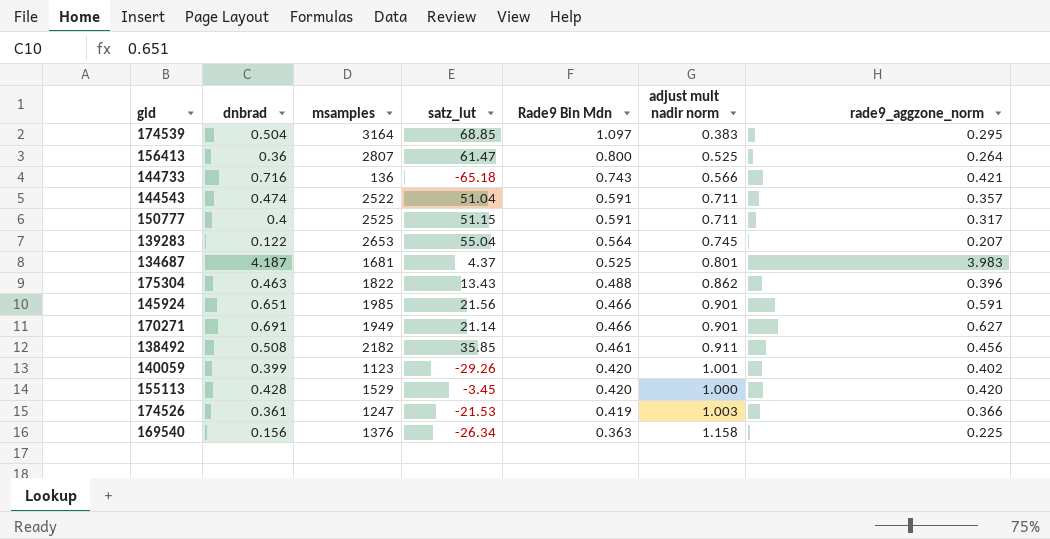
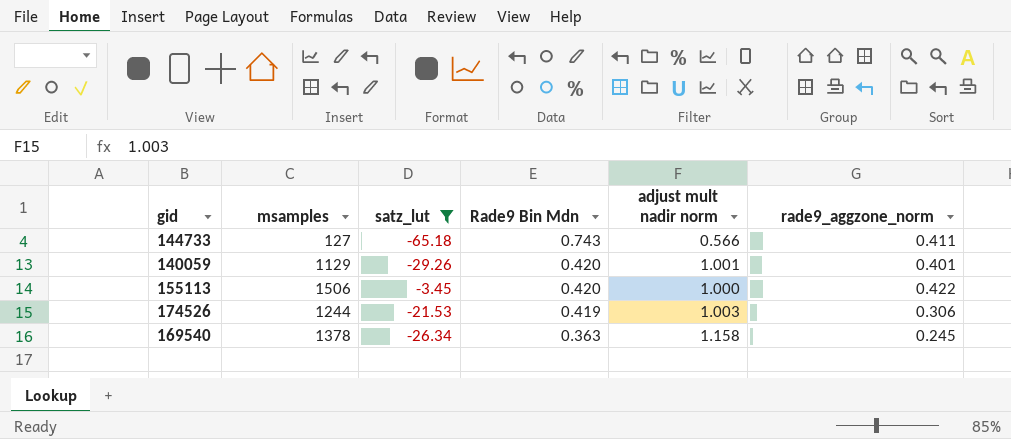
filter: none -> satz_lut <= -3.45
column dnbrad | position: 2 -> none
144733 | msamples: 136 -> 127
144733 | rade9_aggzone_norm: 0.421 -> 0.411
140059 | msamples: 1123 -> 1129
140059 | rade9_aggzone_norm: 0.402 -> 0.401
155113 | msamples: 1529 -> 1506
155113 | rade9_aggzone_norm: 0.420 -> 0.422
174526 | msamples: 1247 -> 1244
174526 | rade9_aggzone_norm: 0.366 -> 0.306
169540 | msamples: 1376 -> 1378
169540 | rade9_aggzone_norm: 0.225 -> 0.245

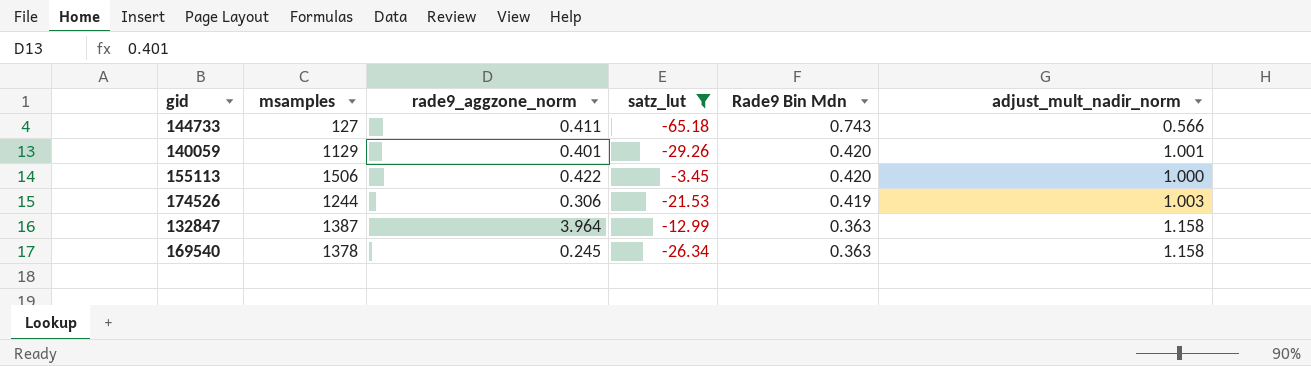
column rade9_aggzone_norm | position: 6 -> 3
column name: adjust mult nadir norm -> adjust_mult_nadir_norm
row 132847: none -> 1387 | 3.964 | -12.99 | 0.363 | 1.158

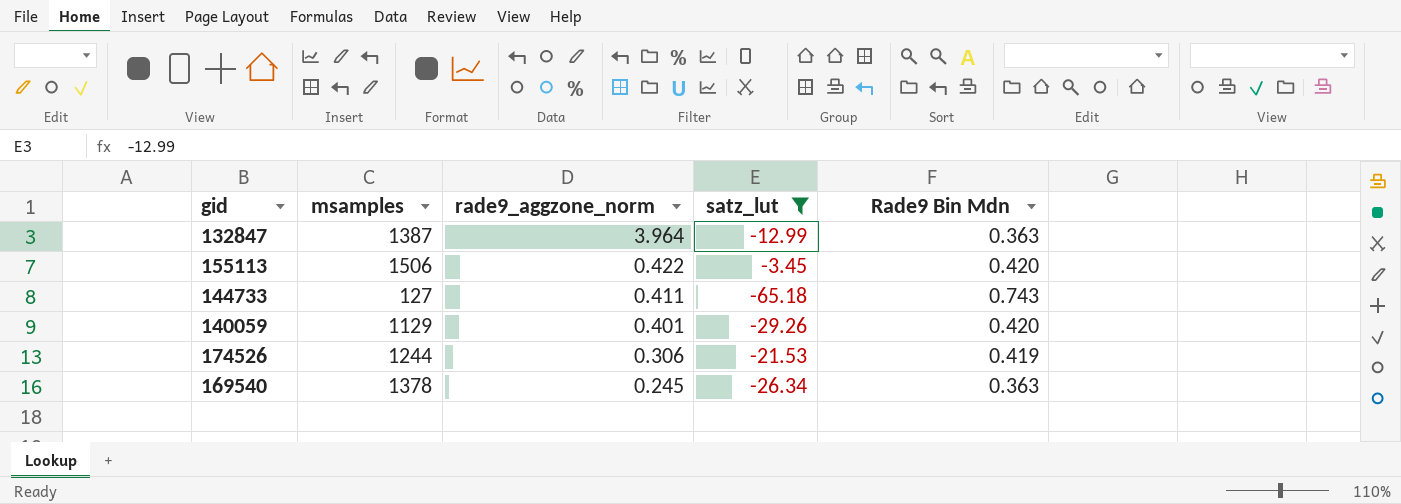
row order: Rade9 Bin Mdn descending -> rade9_aggzone_norm descending
column adjust_mult_nadir_norm | position: 6 -> none

